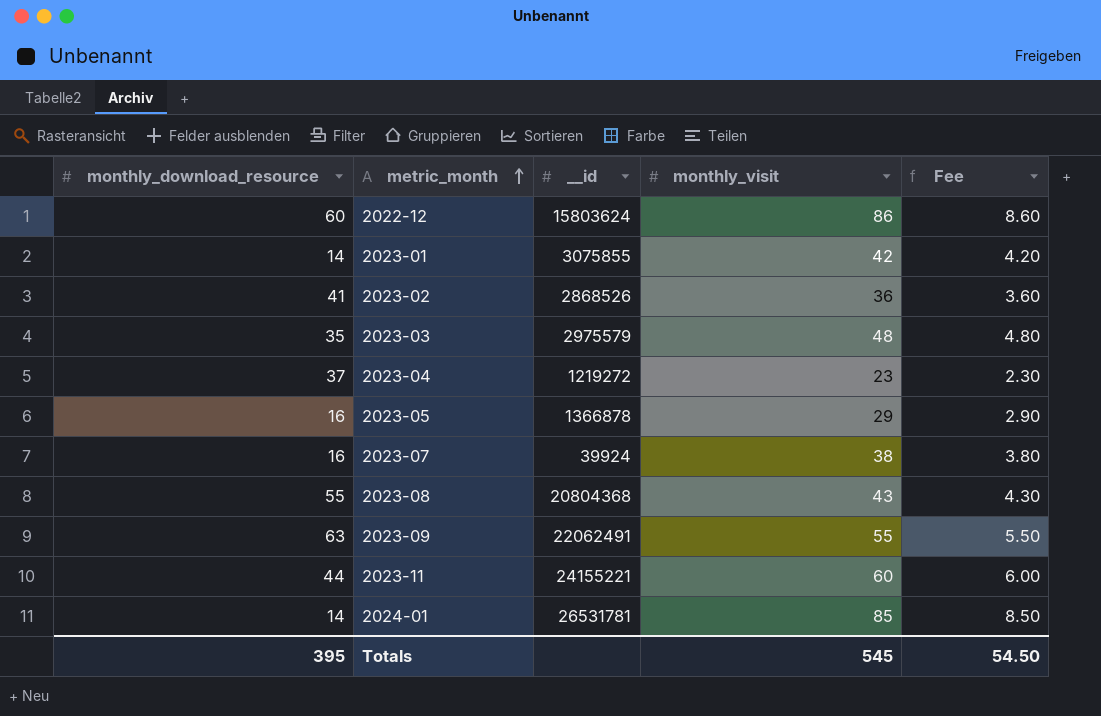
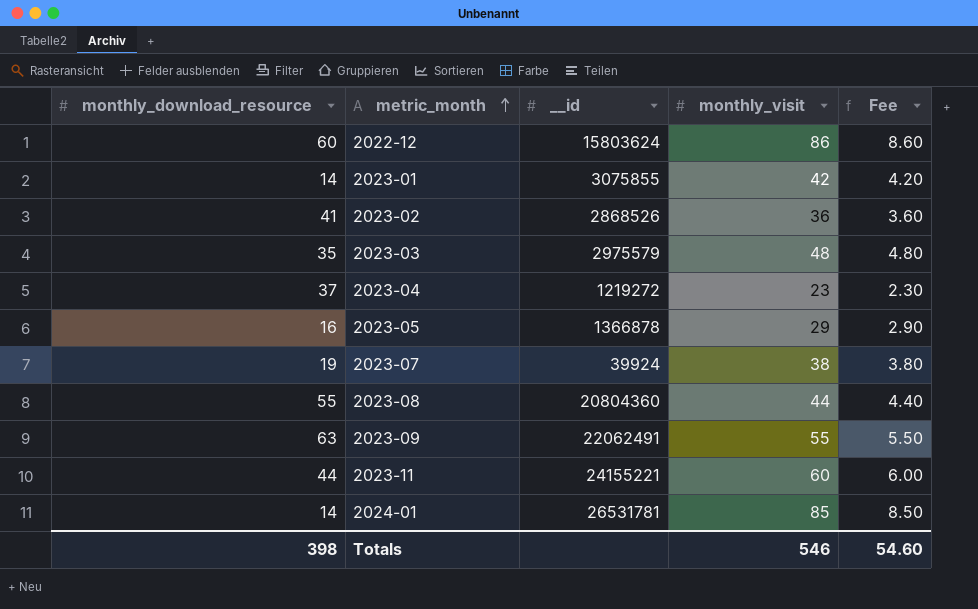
2023-07 | monthly_download_resource: 16 -> 19
2023-08 | __id: 20804368 -> 20804360
2023-08 | monthly_visit: 43 -> 44
2023-08 | Fee: 4.30 -> 4.40
Totals | monthly_download_resource: 395 -> 398
Totals | monthly_visit: 545 -> 546
Totals | Fee: 54.50 -> 54.60

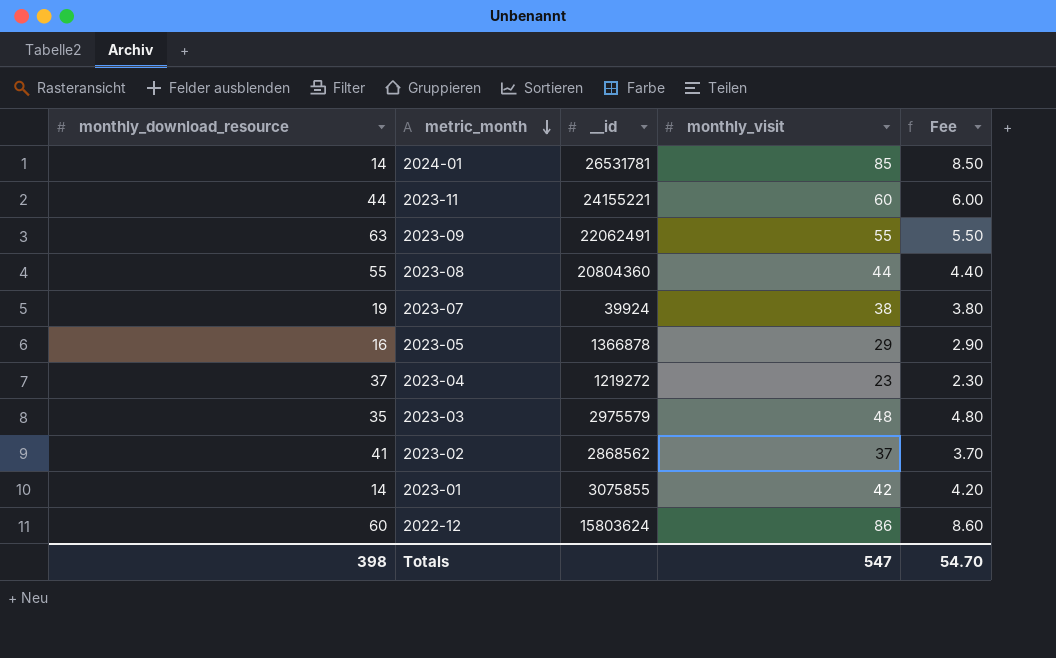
row order: metric_month ascending -> metric_month descending
2023-02 | __id: 2868526 -> 2868562
2023-02 | monthly_visit: 36 -> 37
2023-02 | Fee: 3.60 -> 3.70
Totals | monthly_visit: 546 -> 547
Totals | Fee: 54.60 -> 54.70

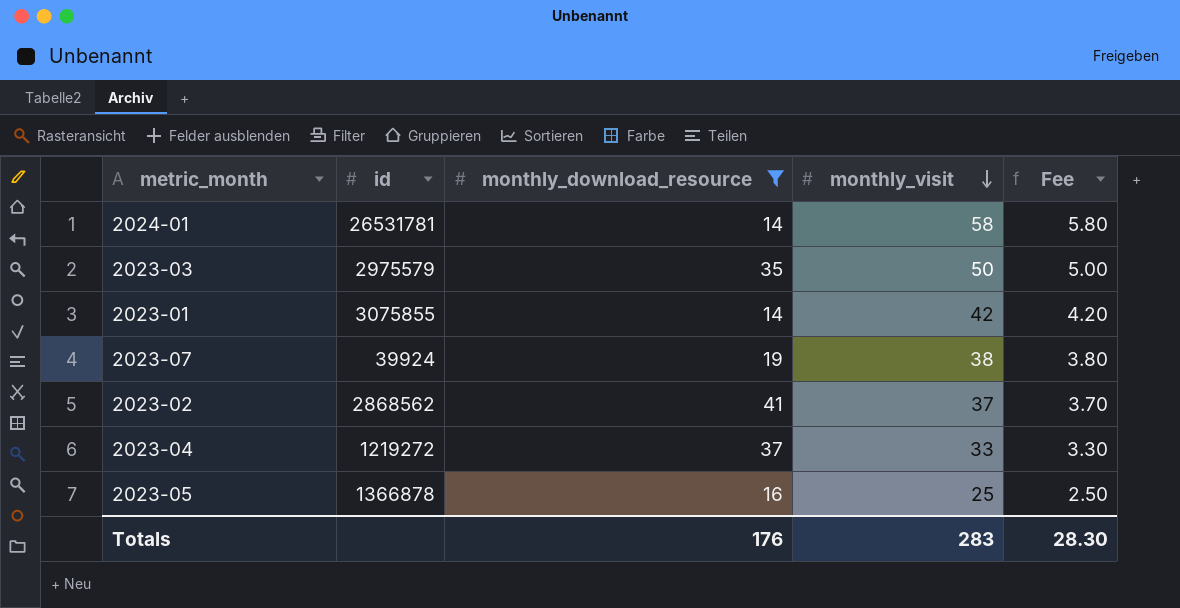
filter: none -> monthly_download_resource <= 41
row order: metric_month descending -> monthly_visit descending
column name: __id -> id
column monthly_download_resource | position: 1 -> 3
2024-01 | monthly_visit: 85 -> 58
2024-01 | Fee: 8.50 -> 5.80
2023-03 | monthly_visit: 48 -> 50
2023-03 | Fee: 4.80 -> 5.00
2023-04 | monthly_visit: 23 -> 33
2023-04 | Fee: 2.30 -> 3.30
2023-05 | monthly_visit: 29 -> 25
2023-05 | Fee: 2.90 -> 2.50
Totals | monthly_download_resource: 398 -> 176
Totals | monthly_visit: 547 -> 283
Totals | Fee: 54.70 -> 28.30

